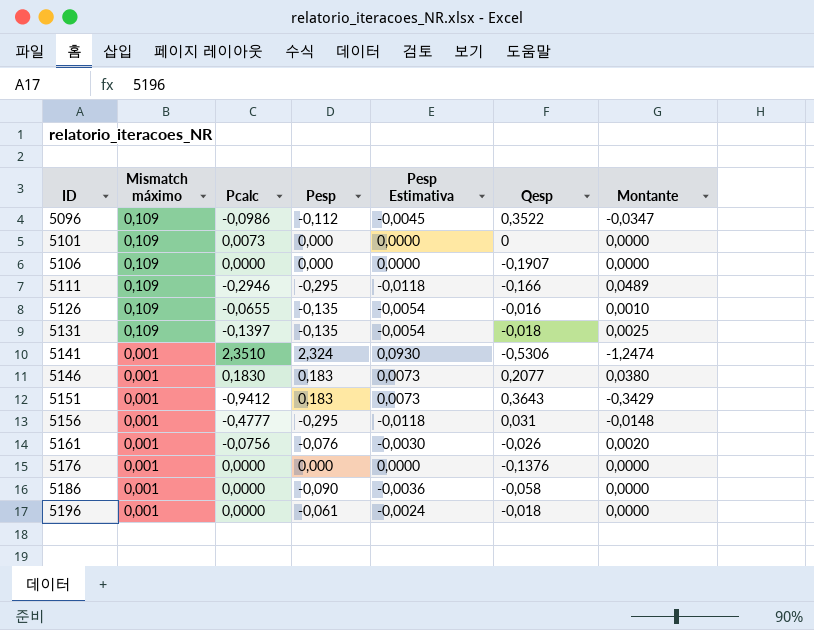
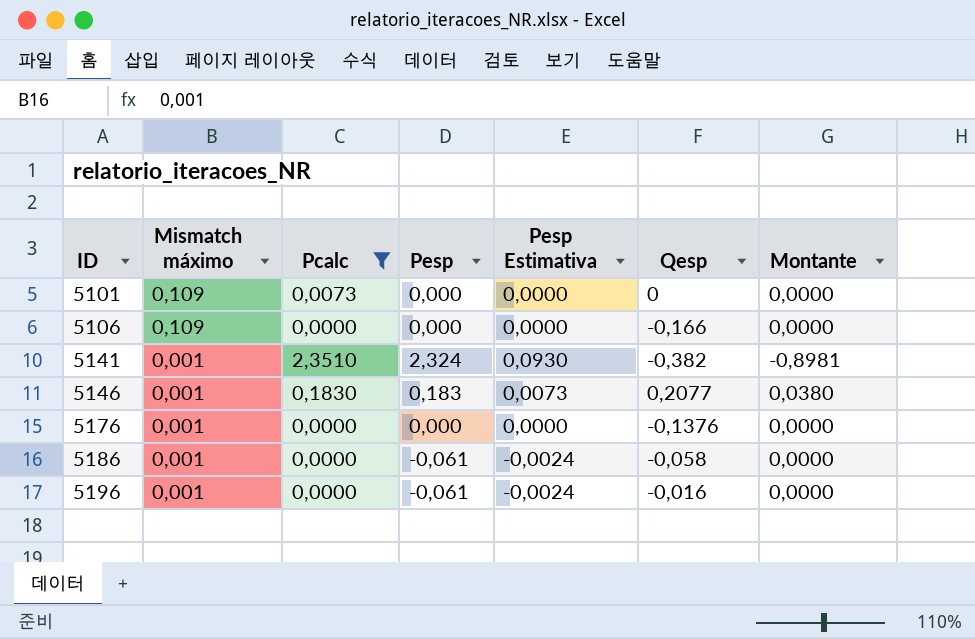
filter: none -> Pcalc >= 0,0000
5106 | Qesp: -0,1907 -> -0,166
5141 | Qesp: -0,5306 -> -0,382
5141 | Montante: -1,2474 -> -0,8981
5186 | Pesp: -0,090 -> -0,061
5186 | Pesp Estimativa: -0,0036 -> -0,0024
5196 | Qesp: -0,018 -> -0,016

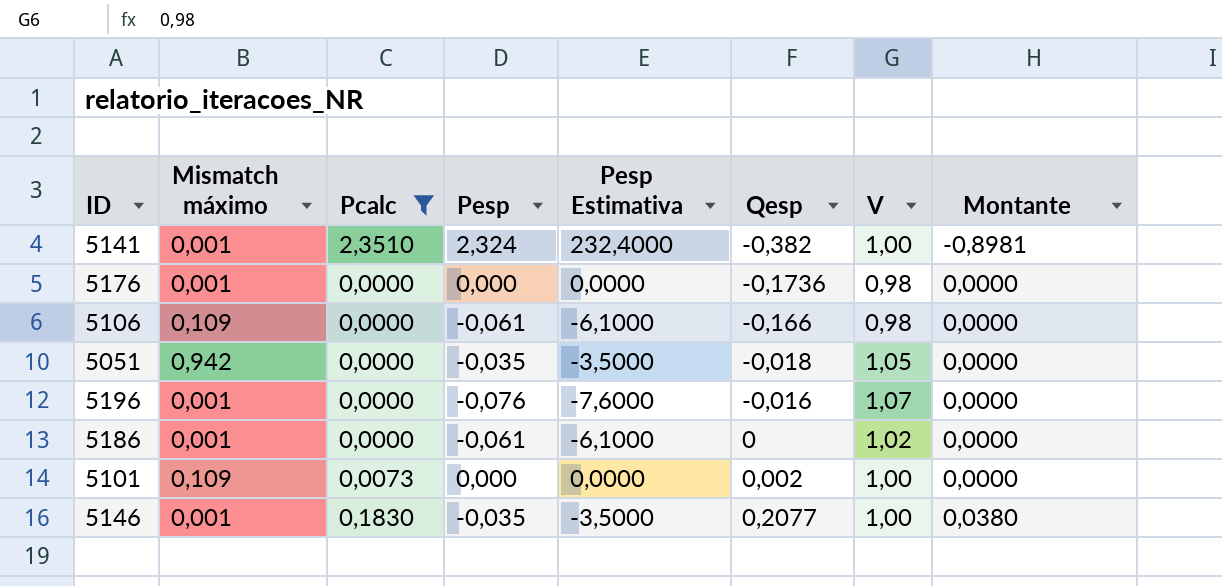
row order: ID ascending -> Qesp ascending
column Pesp Estimativa | formula: [Pesp] * 0,04 -> [Pesp] * 100
column V | position: none -> 7
5176 | Qesp: -0,1376 -> -0,1736
5106 | Pesp: 0,000 -> -0,061
row 5051: none -> 0,942 | 0,0000 | -0,035 | -3,5000 | -0,018 | 1,05 | 0,0000
5196 | Pesp: -0,061 -> -0,076
5186 | Qesp: -0,058 -> 0
5101 | Qesp: 0 -> 0,002
5146 | Pesp: 0,183 -> -0,035

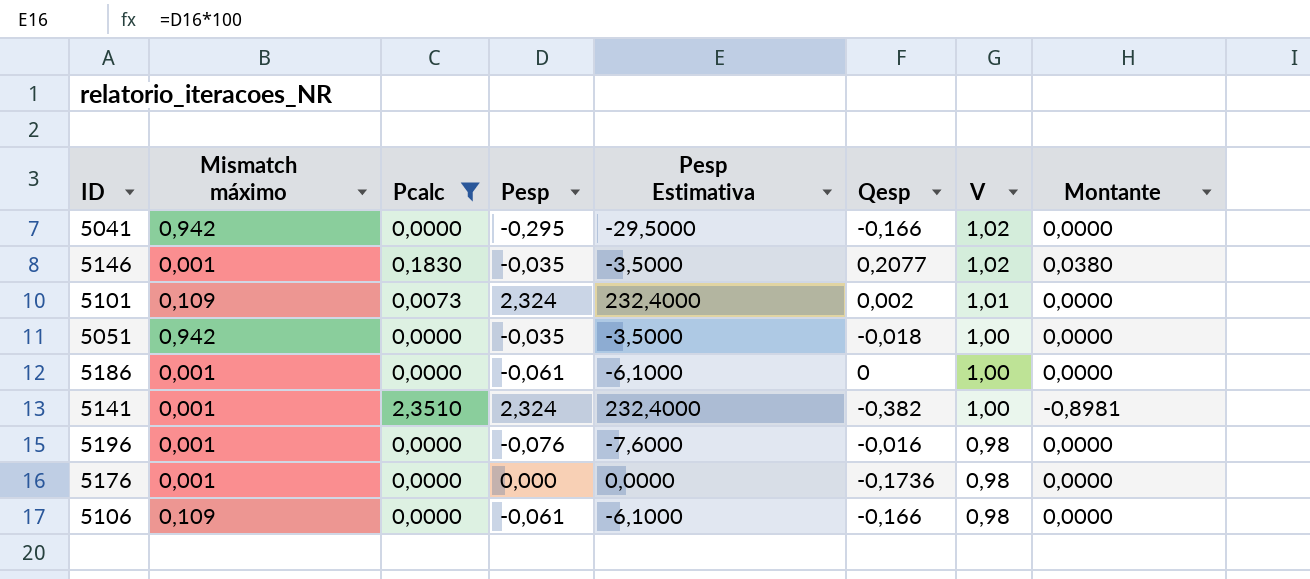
row order: Qesp ascending -> V descending
row 5041: none -> 0,942 | 0,0000 | -0,295 | -29,5000 | -0,166 | 1,02 | 0,0000
5146 | V: 1,00 -> 1,02
5101 | Pesp: 0,000 -> 2,324
5101 | Pesp Estimativa: 0,0000 -> 232,4000
5101 | V: 1,00 -> 1,01
5051 | V: 1,05 -> 1,00
5186 | V: 1,02 -> 1,00
5196 | V: 1,07 -> 0,98

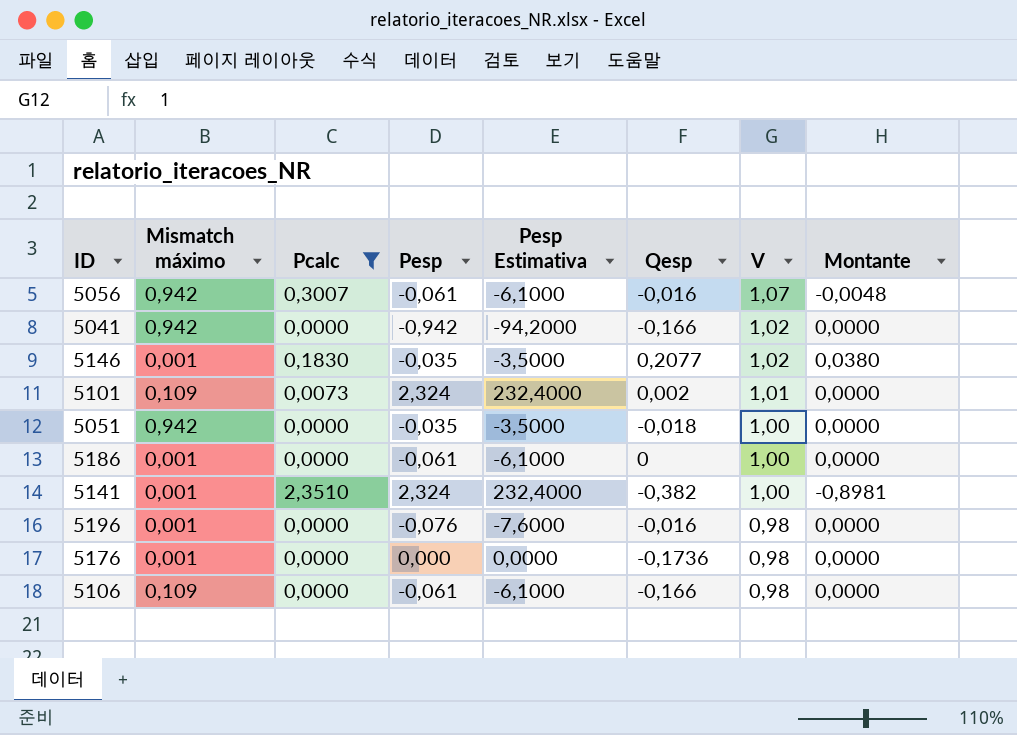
row 5056: none -> 0,942 | 0,3007 | -0,061 | -6,1000 | -0,016 | 1,07 | -0,0048
5041 | Pesp: -0,295 -> -0,942
5041 | Pesp Estimativa: -29,5000 -> -94,2000

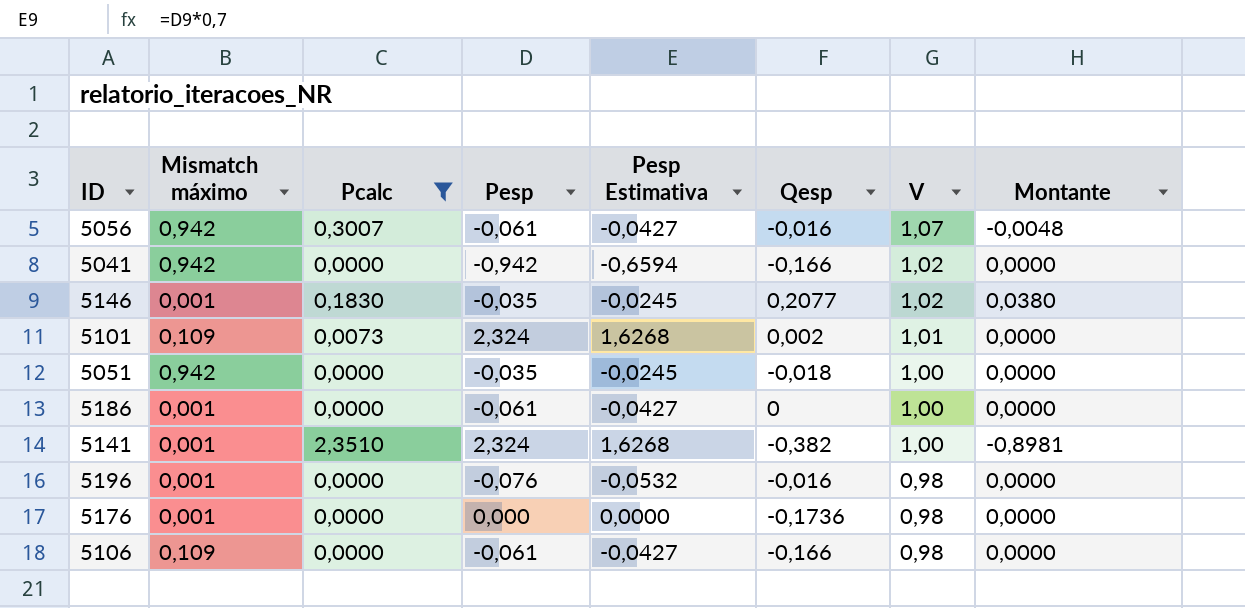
column Pesp Estimativa | formula: [Pesp] * 100 -> [Pesp] * 0,7

